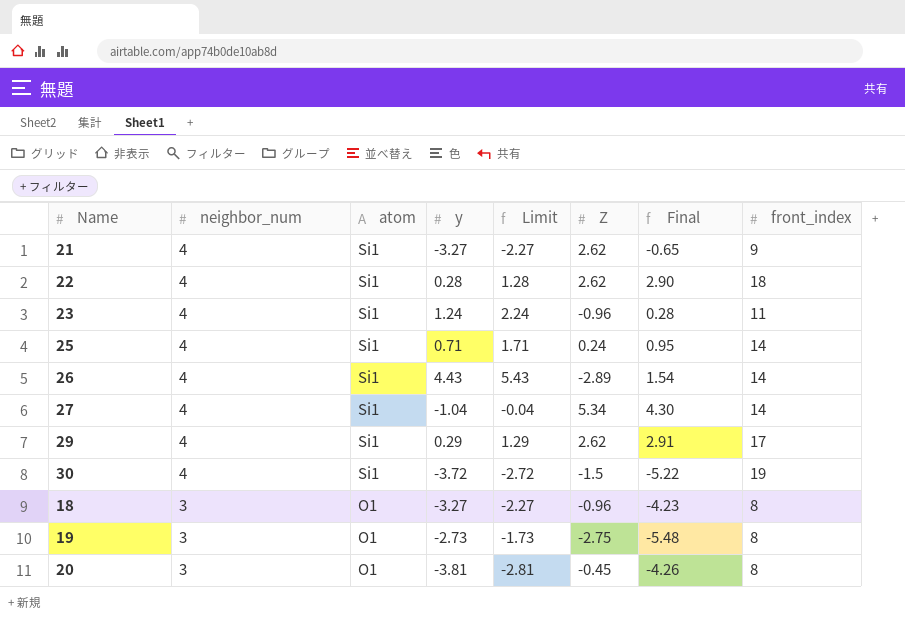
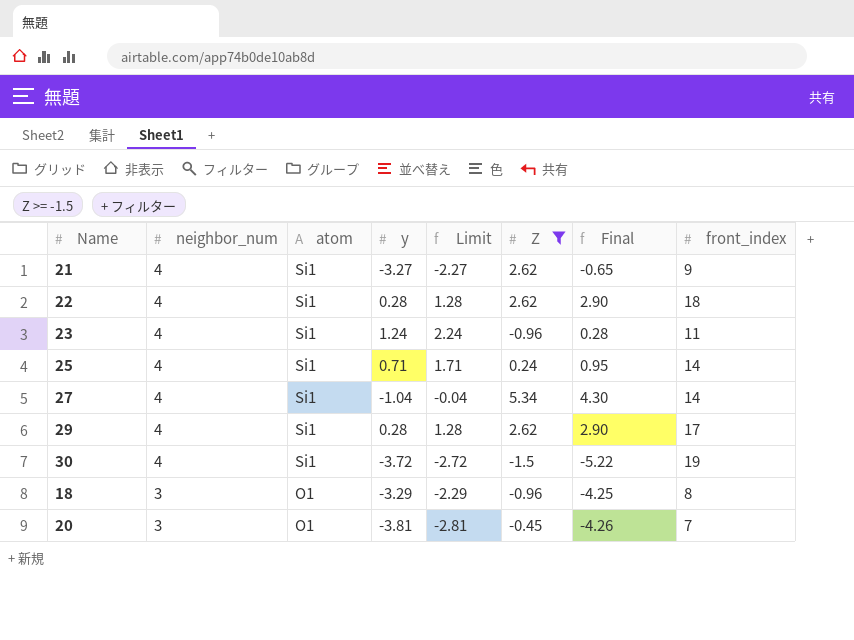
filter: none -> Z >= -1.5
29 | y: 0.29 -> 0.28
29 | Limit: 1.29 -> 1.28
29 | Final: 2.91 -> 2.90
18 | y: -3.27 -> -3.29
18 | Limit: -2.27 -> -2.29
18 | Final: -4.23 -> -4.25
20 | front_index: 8 -> 7

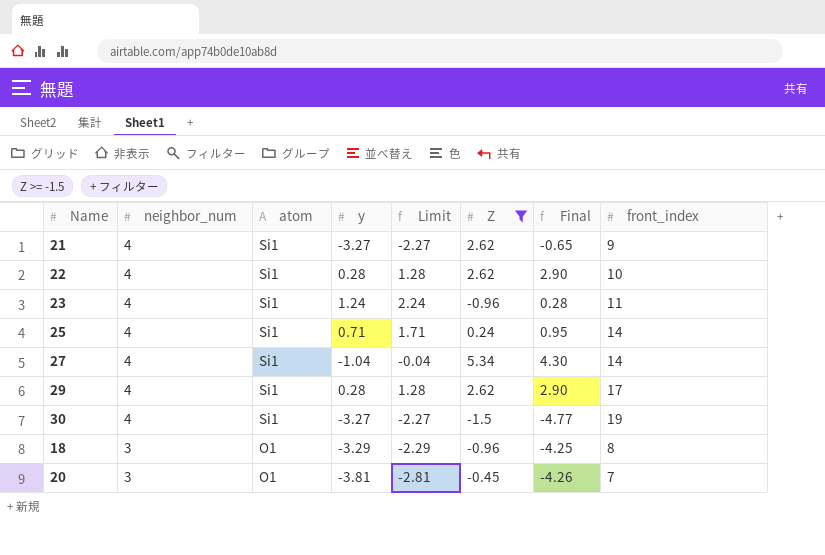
22 | front_index: 18 -> 10
30 | y: -3.72 -> -3.27
30 | Limit: -2.72 -> -2.27
30 | Final: -5.22 -> -4.77

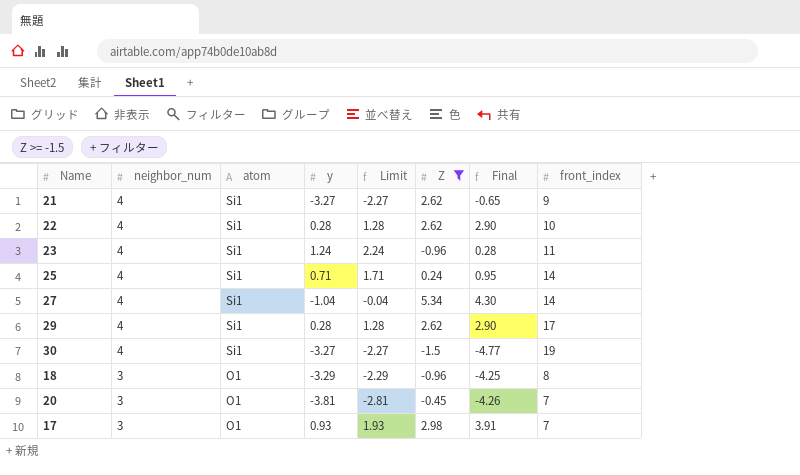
row 17: none -> 3 | O1 | 0.93 | 1.93 | 2.98 | 3.91 | 7

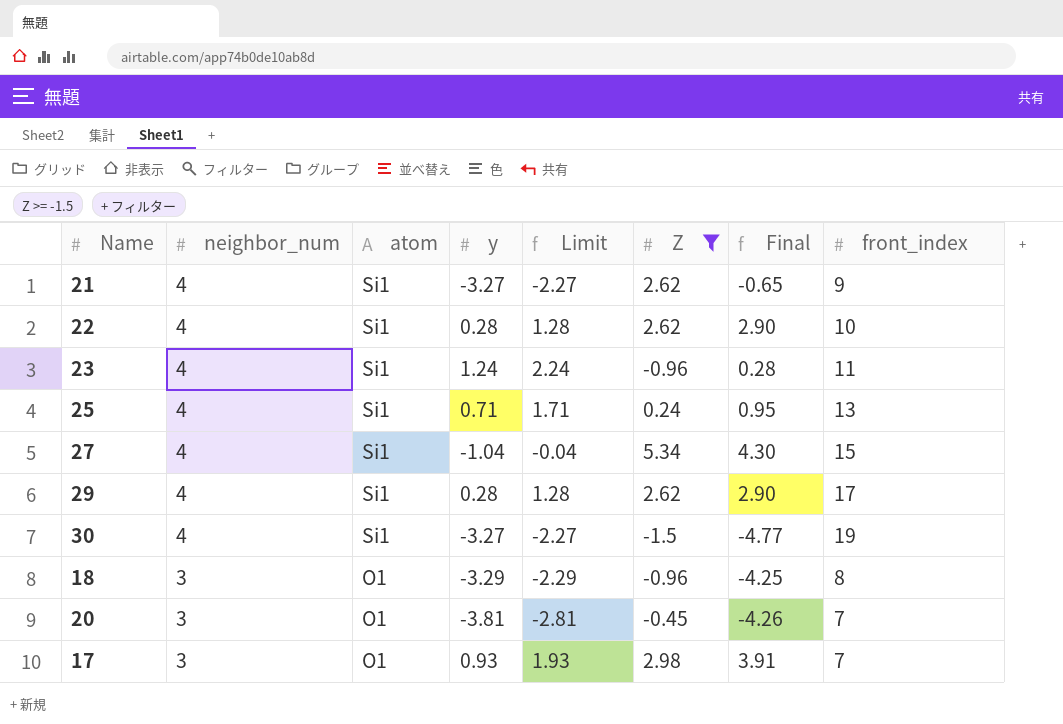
25 | front_index: 14 -> 13
27 | front_index: 14 -> 15

